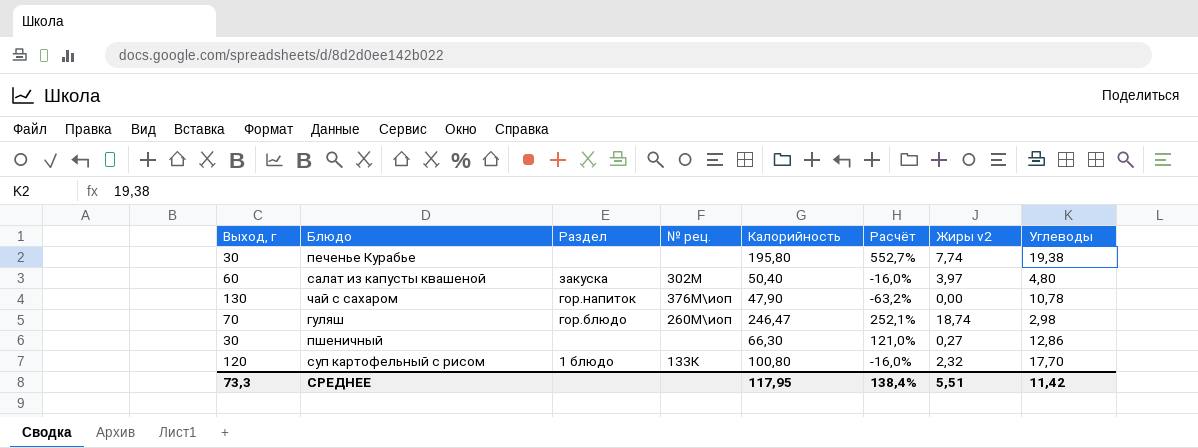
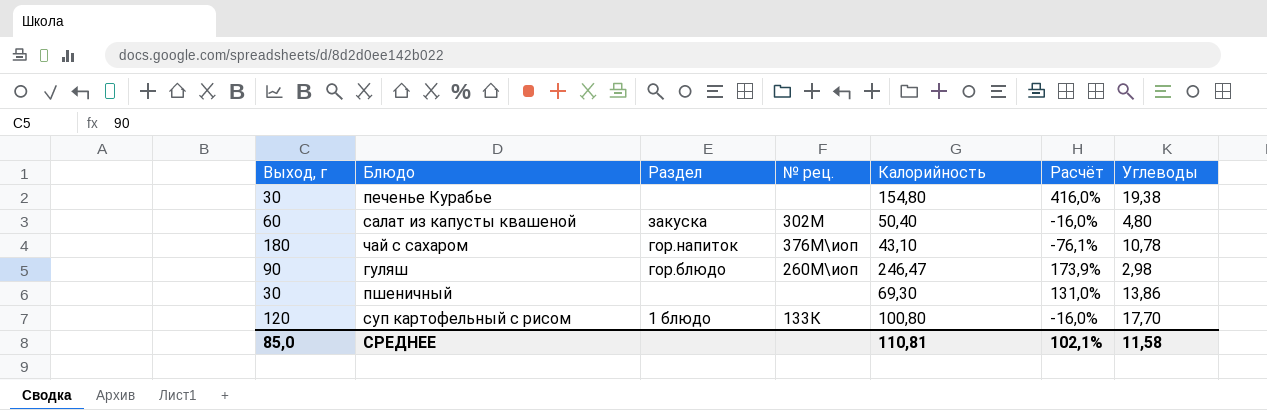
column Жиры v2 | position: 7 -> none
печенье Курабье | Калорийность: 195,80 -> 154,80
печенье Курабье | Расчёт: 552,7% -> 416,0%
чай с сахаром | Выход, г: 130 -> 180
чай с сахаром | Калорийность: 47,90 -> 43,10
чай с сахаром | Расчёт: -63,2% -> -76,1%
гуляш | Выход, г: 70 -> 90
гуляш | Расчёт: 252,1% -> 173,9%
пшеничный | Калорийность: 66,30 -> 69,30
пшеничный | Расчёт: 121,0% -> 131,0%
пшеничный | Углеводы: 12,86 -> 13,86
СРЕДНЕЕ | Выход, г: 73,3 -> 85,0
СРЕДНЕЕ | Калорийность: 117,95 -> 110,81
СРЕДНЕЕ | Расчёт: 138,4% -> 102,1%
СРЕДНЕЕ | Углеводы: 11,42 -> 11,58

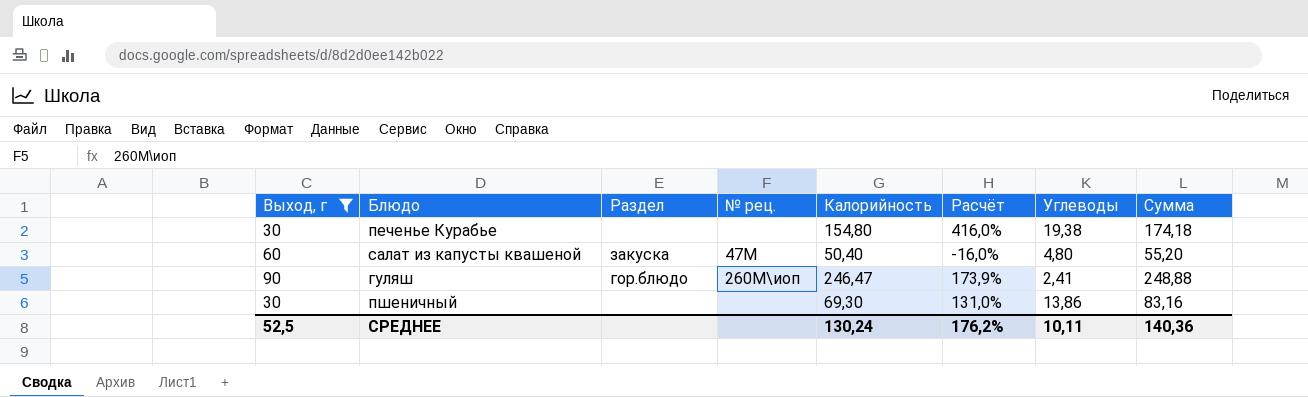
filter: none -> Выход, г <= 90
column Сумма | formula: none -> [Калорийность] + [Углеводы]
салат из капусты квашеной | № рец.: 302М -> 47М
гуляш | Углеводы: 2,98 -> 2,41
СРЕДНЕЕ | Выход, г: 85,0 -> 52,5
СРЕДНЕЕ | Калорийность: 110,81 -> 130,24
СРЕДНЕЕ | Расчёт: 102,1% -> 176,2%
СРЕДНЕЕ | Углеводы: 11,58 -> 10,11

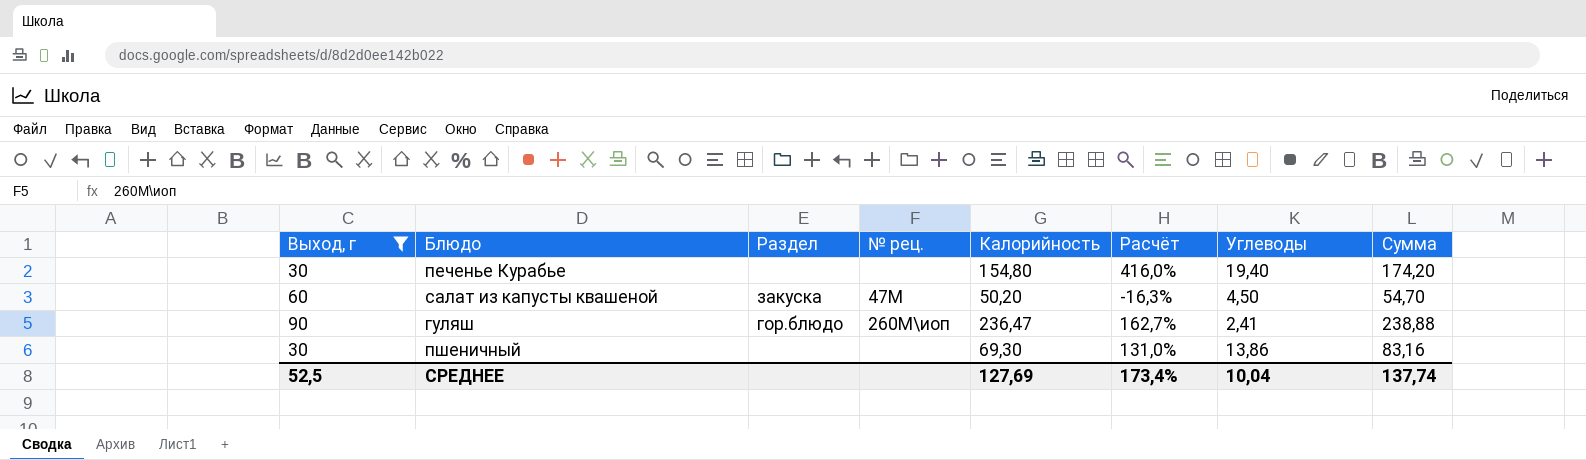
печенье Курабье | Углеводы: 19,38 -> 19,40
печенье Курабье | Сумма: 174,18 -> 174,20
салат из капусты квашеной | Калорийность: 50,40 -> 50,20
салат из капусты квашеной | Расчёт: -16,0% -> -16,3%
салат из капусты квашеной | Углеводы: 4,80 -> 4,50
салат из капусты квашеной | Сумма: 55,20 -> 54,70
гуляш | Калорийность: 246,47 -> 236,47
гуляш | Расчёт: 173,9% -> 162,7%
гуляш | Сумма: 248,88 -> 238,88
СРЕДНЕЕ | Калорийность: 130,24 -> 127,69
СРЕДНЕЕ | Расчёт: 176,2% -> 173,4%
СРЕДНЕЕ | Углеводы: 10,11 -> 10,04
СРЕДНЕЕ | Сумма: 140,36 -> 137,74

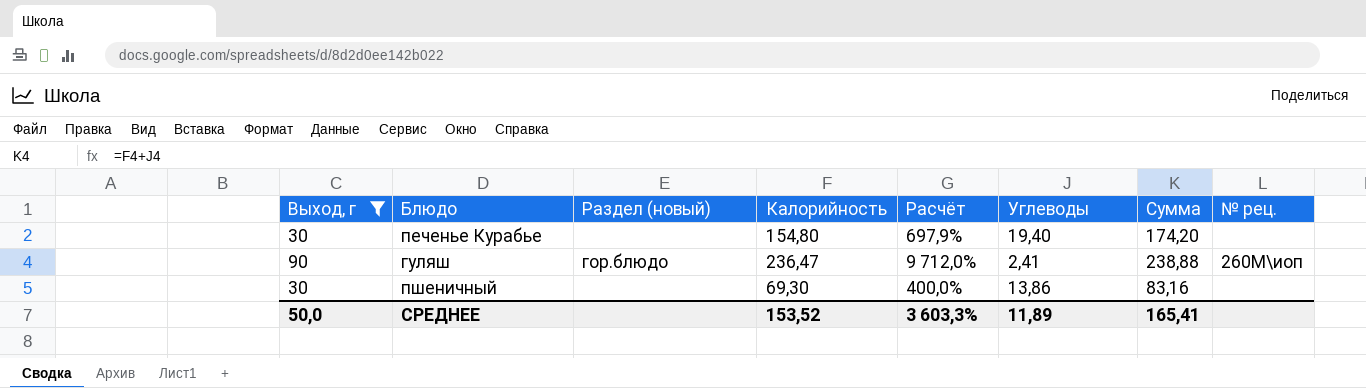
column name: Раздел -> Раздел (новый)
column Расчёт | formula: ([Калорийность] - [Выход, г]) / [Выход, г] -> ([Калорийность] - [Углеводы]) / [Углеводы]
column № рец. | position: 4 -> 8
row салат из капусты квашеной: 60 | закуска | 47М | 50,20 | -16,3% | 4,50 | 54,70 -> none
СРЕДНЕЕ | Выход, г: 52,5 -> 50,0
СРЕДНЕЕ | Калорийность: 127,69 -> 153,52
СРЕДНЕЕ | Расчёт: 173,4% -> 3 603,3%
СРЕДНЕЕ | Углеводы: 10,04 -> 11,89
СРЕДНЕЕ | Сумма: 137,74 -> 165,41

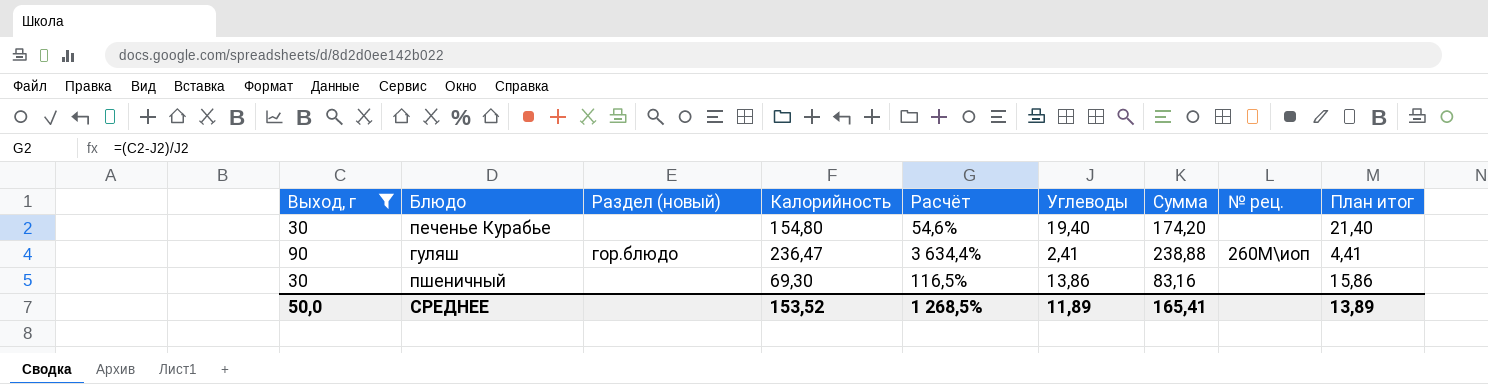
column Расчёт | formula: ([Калорийность] - [Углеводы]) / [Углеводы] -> ([Выход, г] - [Углеводы]) / [Углеводы]
column План итог | formula: none -> [Углеводы] + 2
СРЕДНЕЕ | Расчёт: 3 603,3% -> 1 268,5%

